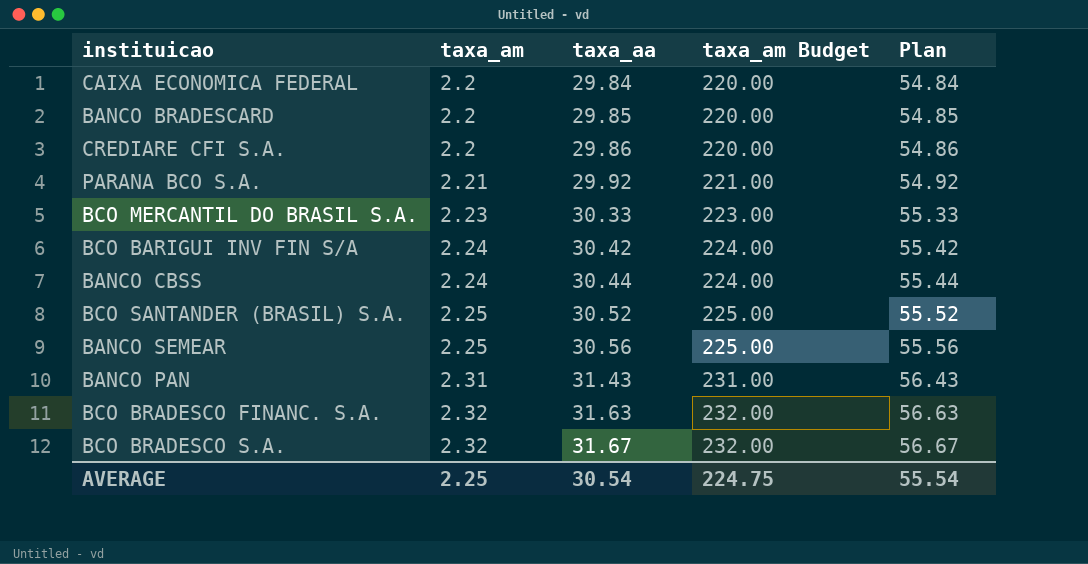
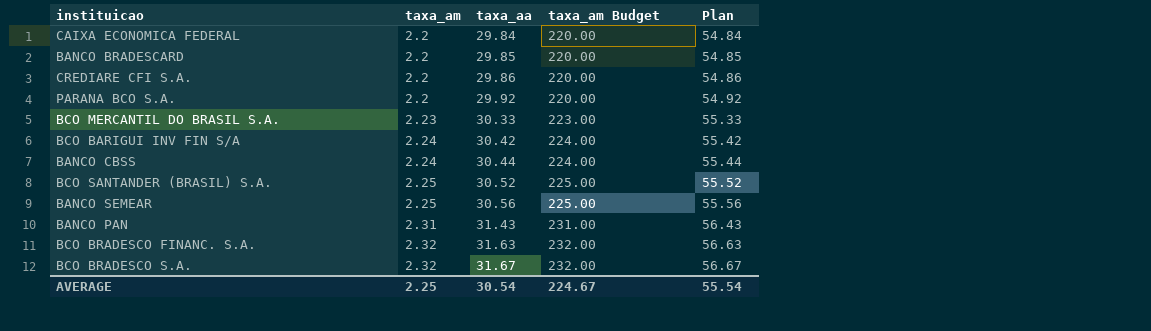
PARANA BCO S.A. | taxa_am: 2.21 -> 2.2
PARANA BCO S.A. | taxa_am Budget: 221.00 -> 220.00
AVERAGE | taxa_am Budget: 224.75 -> 224.67

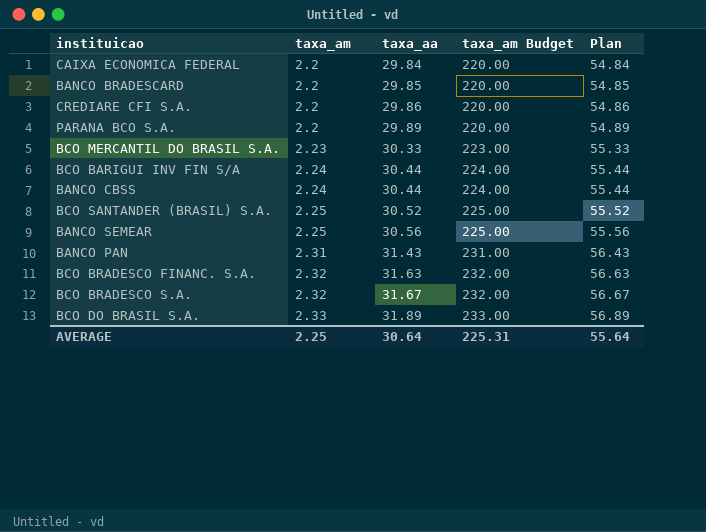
PARANA BCO S.A. | taxa_aa: 29.92 -> 29.89
PARANA BCO S.A. | Plan: 54.92 -> 54.89
BCO BARIGUI INV FIN S/A | taxa_aa: 30.42 -> 30.44
BCO BARIGUI INV FIN S/A | Plan: 55.42 -> 55.44
row BCO DO BRASIL S.A.: none -> 2.33 | 31.89 | 233.00 | 56.89
AVERAGE | taxa_aa: 30.54 -> 30.64
AVERAGE | taxa_am Budget: 224.67 -> 225.31
AVERAGE | Plan: 55.54 -> 55.64

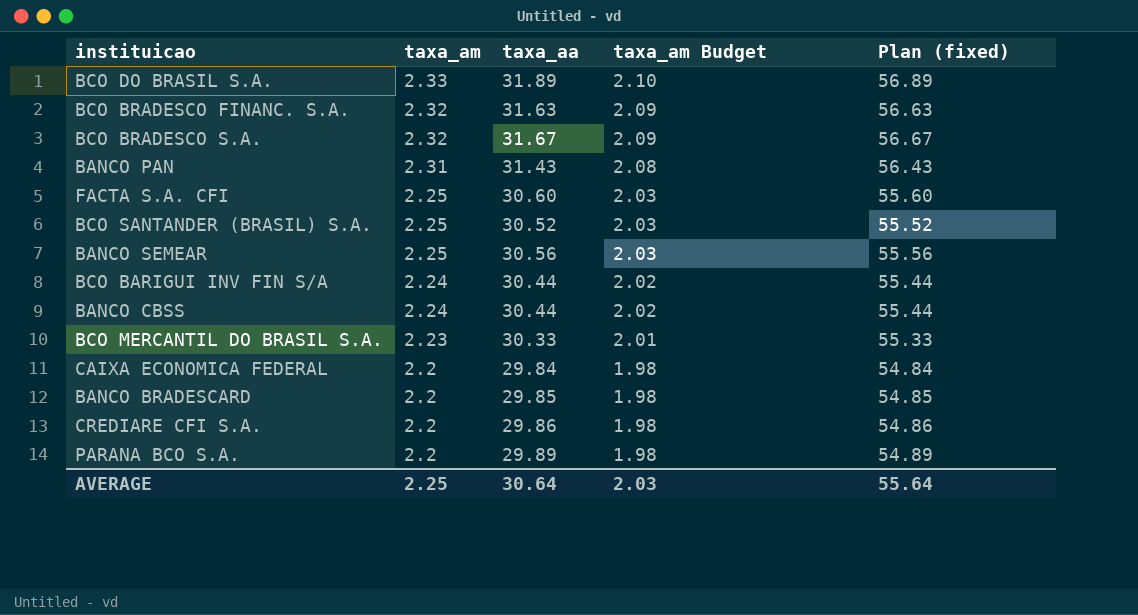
row order: taxa_am ascending -> taxa_am descending
column taxa_am Budget | formula: [taxa_am] * 100 -> [taxa_am] * 0.9
column name: Plan -> Plan (fixed)
row FACTA S.A. CFI: none -> 2.25 | 30.60 | 2.03 | 55.60
AVERAGE | taxa_am Budget: 225.31 -> 2.03

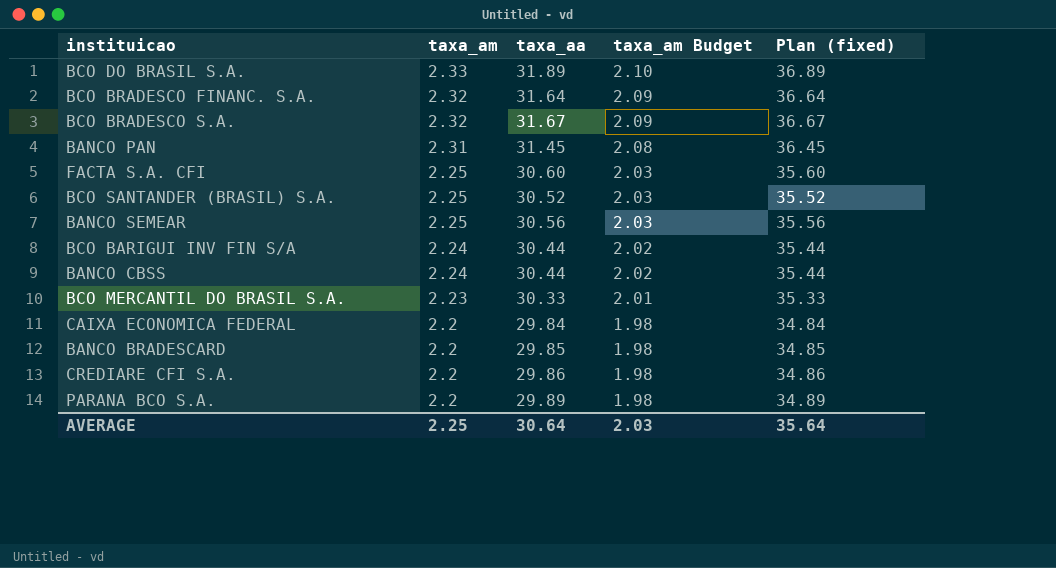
column Plan (fixed) | formula: [taxa_aa] + 25 -> [taxa_aa] + 5
BCO BRADESCO FINANC. S.A. | taxa_aa: 31.63 -> 31.64
BANCO PAN | taxa_aa: 31.43 -> 31.45
AVERAGE | Plan (fixed): 55.64 -> 35.64

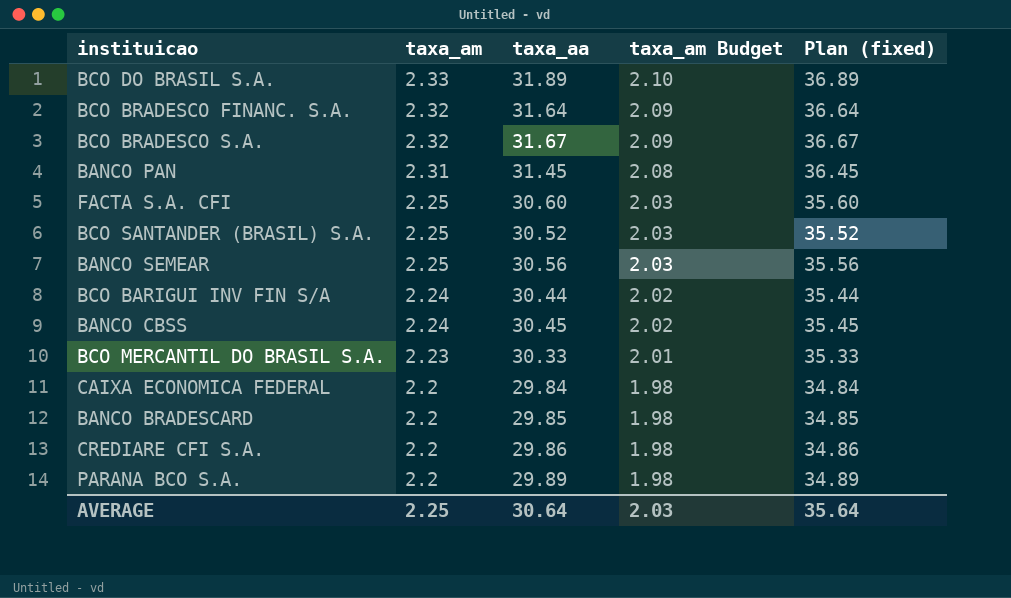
BANCO CBSS | taxa_aa: 30.44 -> 30.45
BANCO CBSS | Plan (fixed): 35.44 -> 35.45

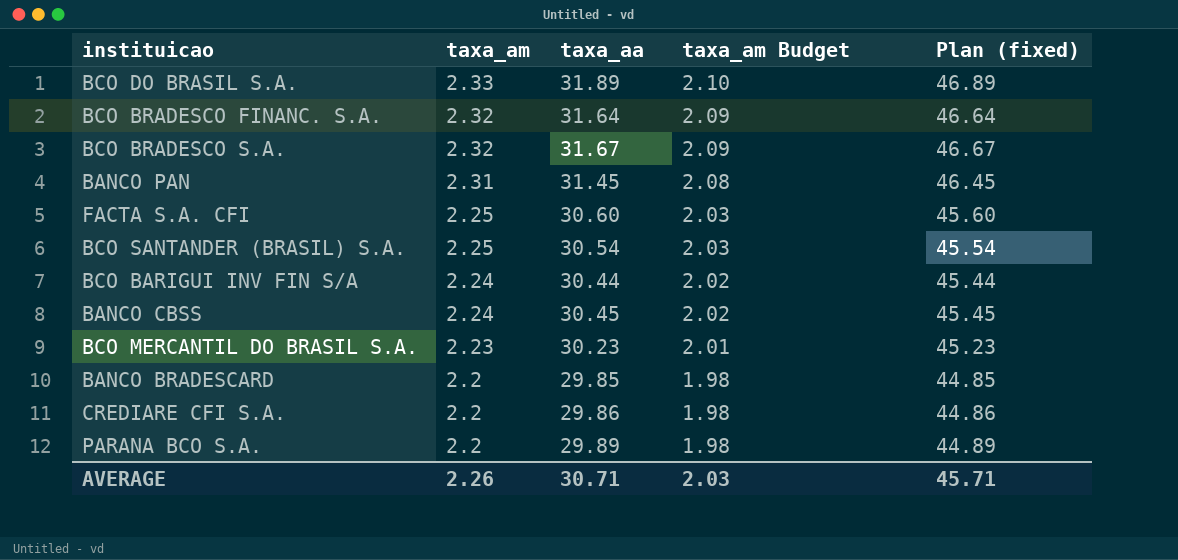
column Plan (fixed) | formula: [taxa_aa] + 5 -> [taxa_aa] + 15
row BANCO SEMEAR: 2.25 | 30.56 | 2.03 | 35.56 -> none
row CAIXA ECONOMICA FEDERAL: 2.2 | 29.84 | 1.98 | 34.84 -> none
BCO SANTANDER (BRASIL) S.A. | taxa_aa: 30.52 -> 30.54
BCO MERCANTIL DO BRASIL S.A. | taxa_aa: 30.33 -> 30.23
AVERAGE | taxa_am: 2.25 -> 2.26
AVERAGE | taxa_aa: 30.64 -> 30.71
AVERAGE | Plan (fixed): 35.64 -> 45.71

